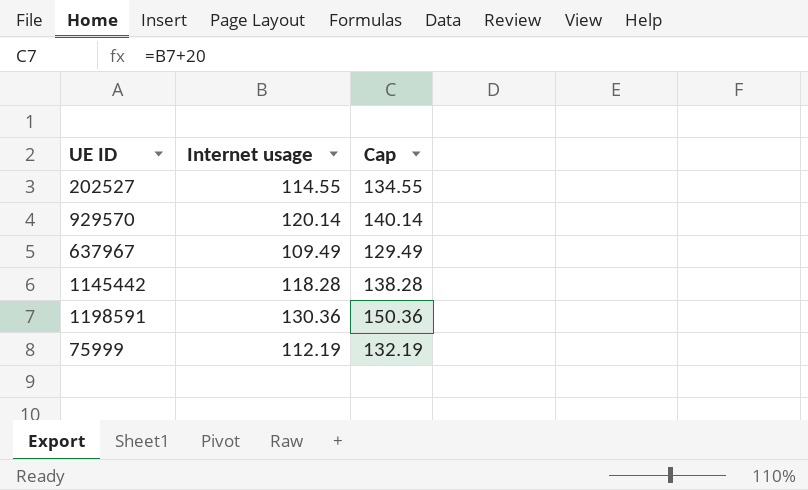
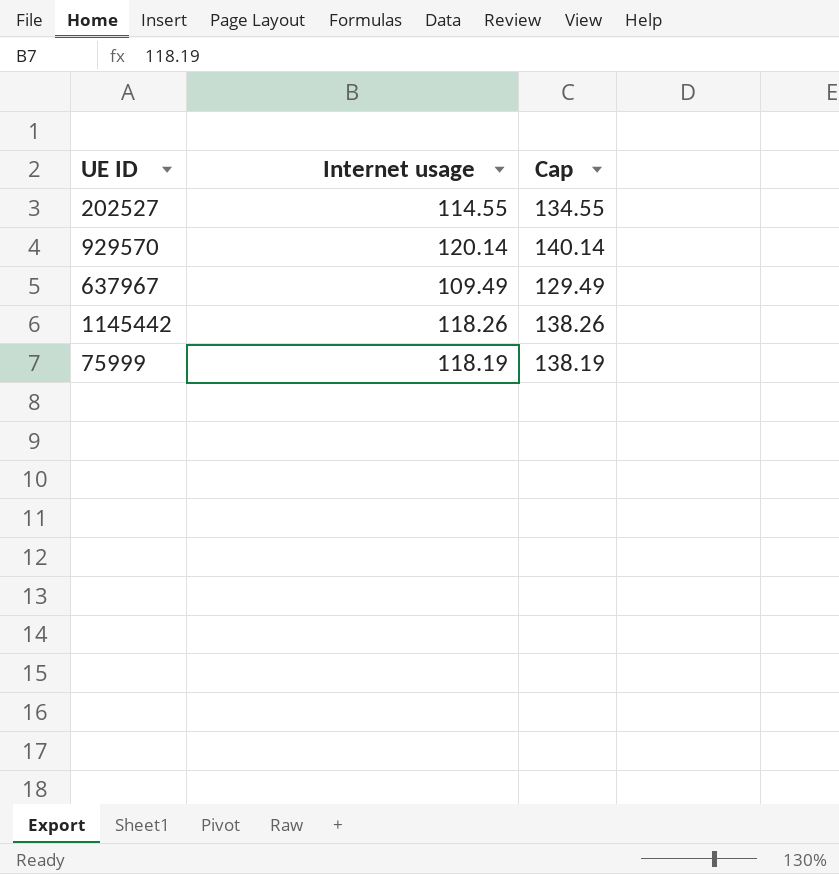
row 1198591: 130.36 | 150.36 -> none
1145442 | Internet usage: 118.28 -> 118.26
1145442 | Cap: 138.28 -> 138.26
75999 | Internet usage: 112.19 -> 118.19
75999 | Cap: 132.19 -> 138.19

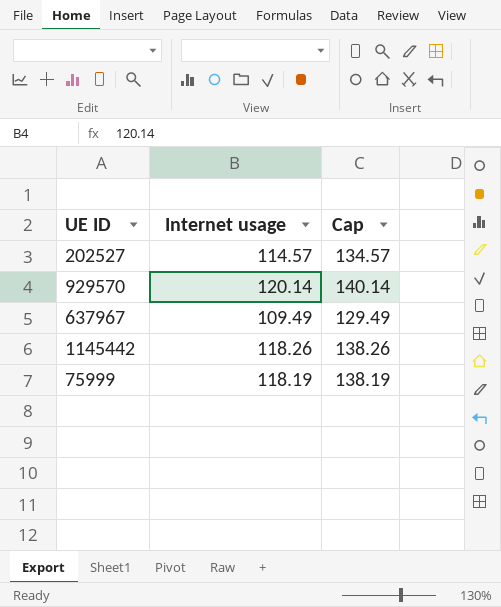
202527 | Internet usage: 114.55 -> 114.57
202527 | Cap: 134.55 -> 134.57

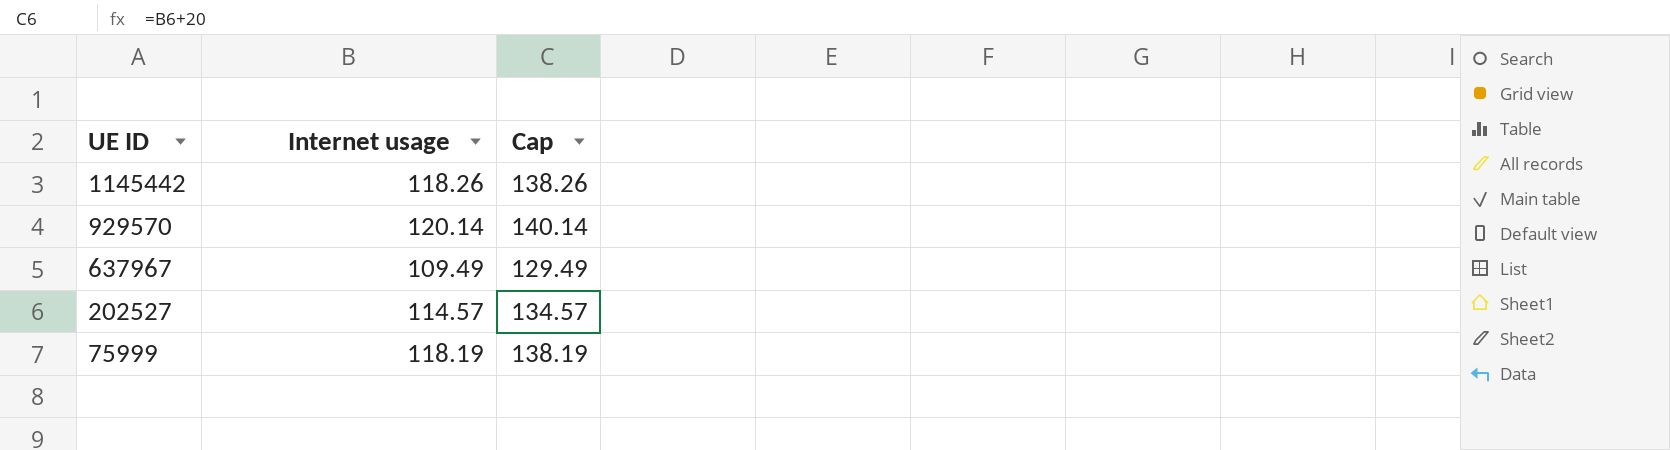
row order: none -> UE ID descending

